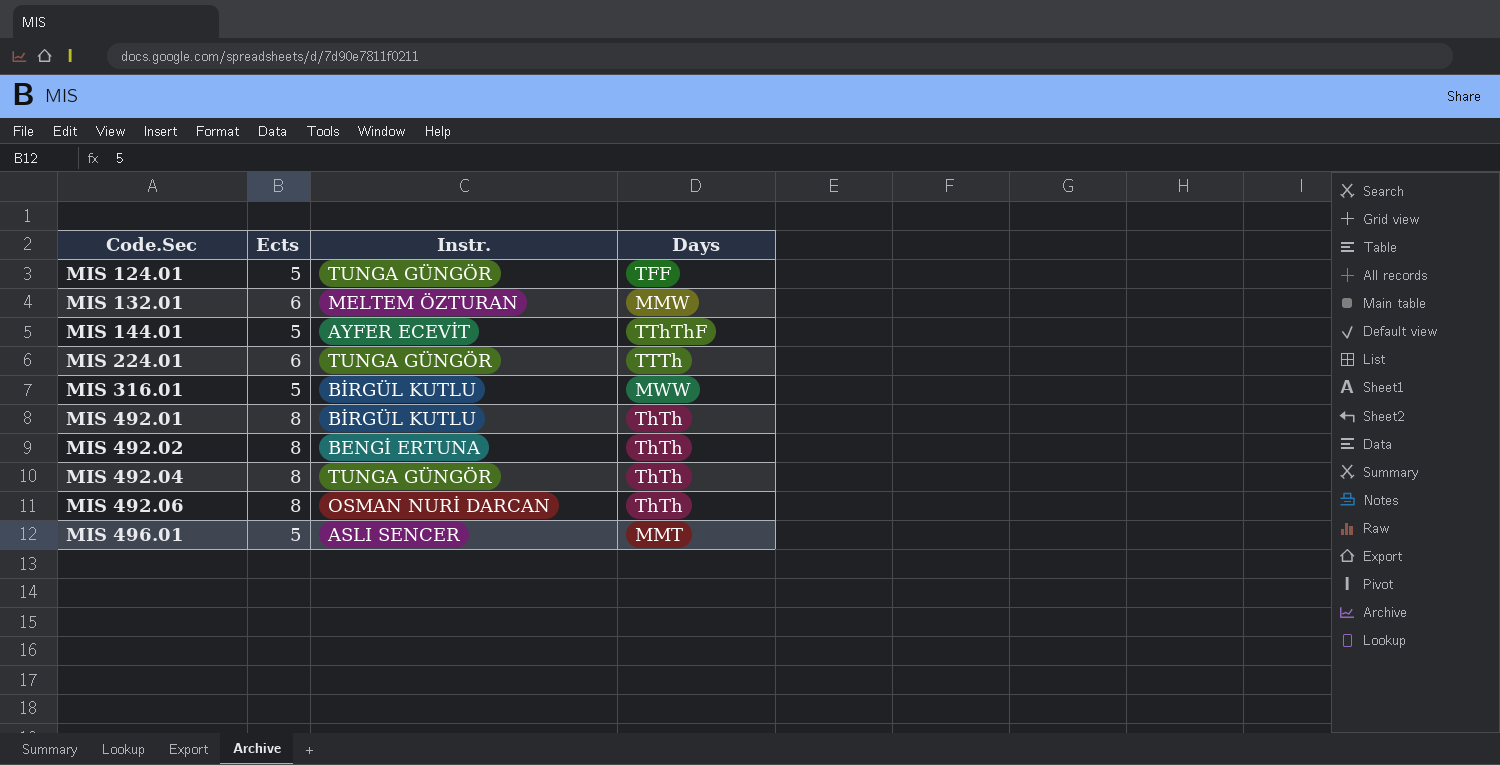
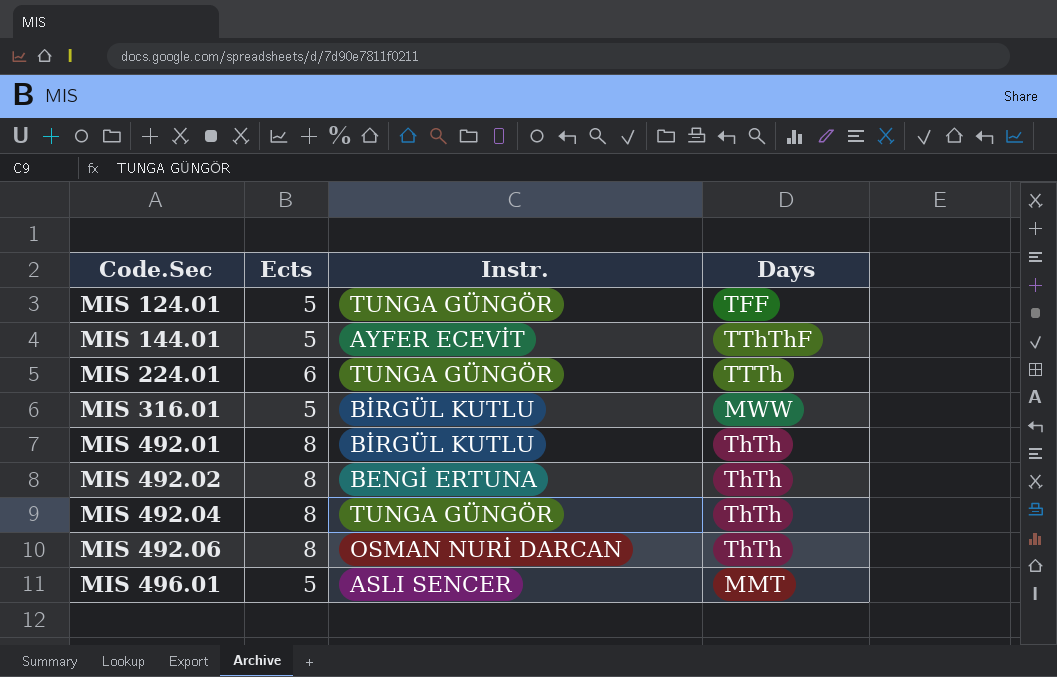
row MIS 132.01: 6 | MELTEM ÖZTURAN | MMW -> none

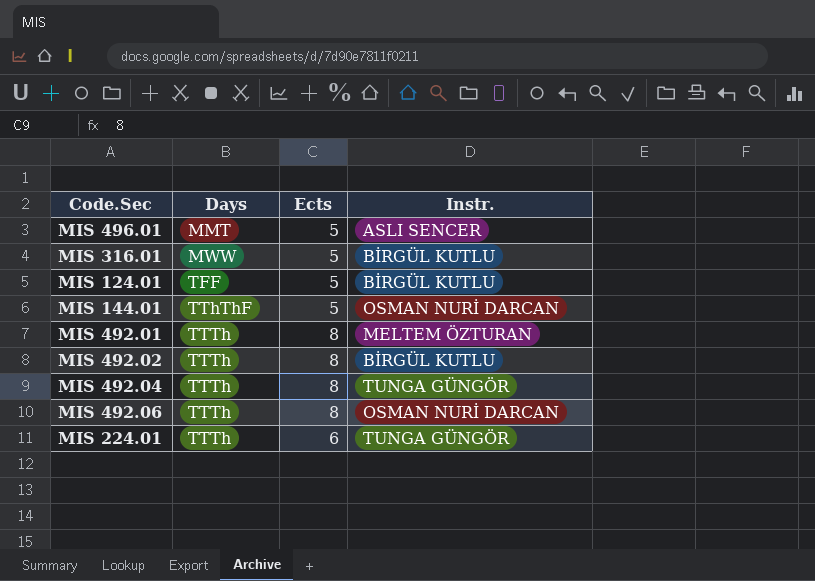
row order: Code.Sec ascending -> Days ascending
column Days | position: 4 -> 2
MIS 124.01 | Instr.: TUNGA GÜNGÖR -> BİRGÜL KUTLU
MIS 144.01 | Instr.: AYFER ECEVİT -> OSMAN NURİ DARCAN
MIS 492.01 | Days: ThTh -> TTTh
MIS 492.01 | Instr.: BİRGÜL KUTLU -> MELTEM ÖZTURAN
MIS 492.02 | Days: ThTh -> TTTh
MIS 492.02 | Instr.: BENGİ ERTUNA -> BİRGÜL KUTLU
MIS 492.04 | Days: ThTh -> TTTh
MIS 492.06 | Days: ThTh -> TTTh

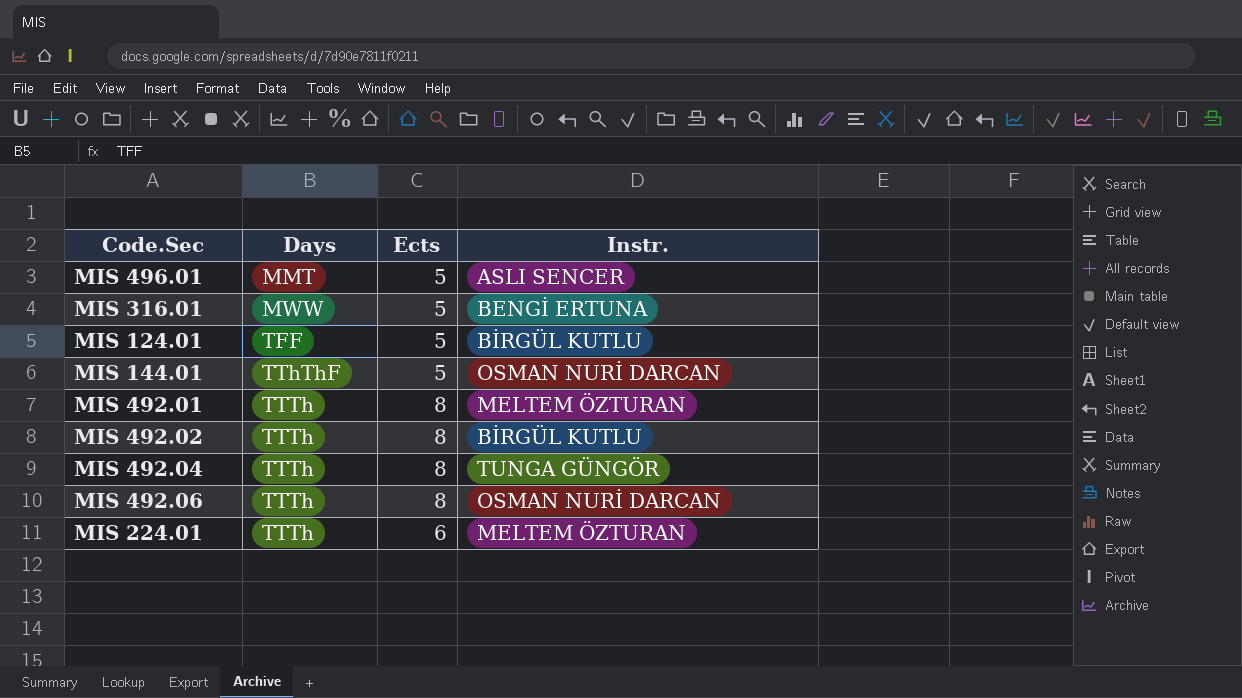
MIS 316.01 | Instr.: BİRGÜL KUTLU -> BENGİ ERTUNA
MIS 224.01 | Instr.: TUNGA GÜNGÖR -> MELTEM ÖZTURAN

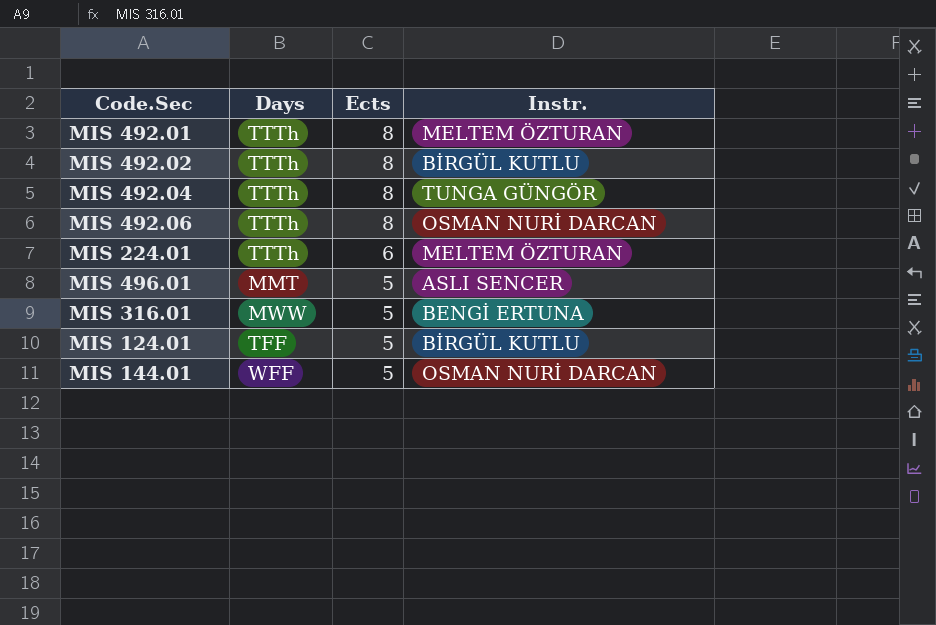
row order: Days ascending -> Ects descending
MIS 144.01 | Days: TThThF -> WFF

